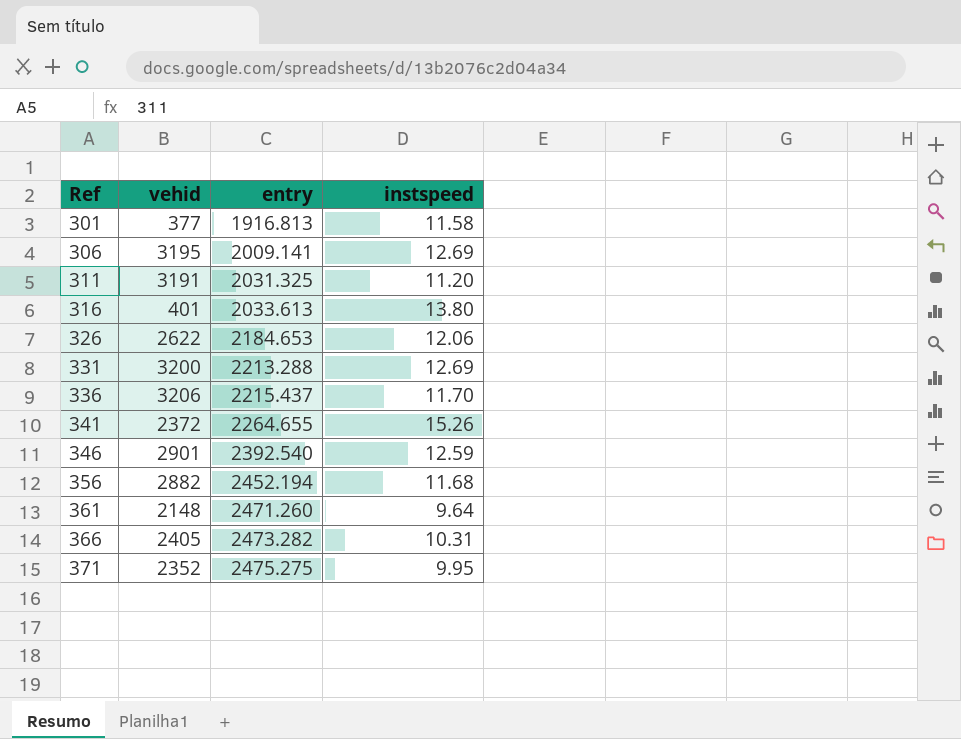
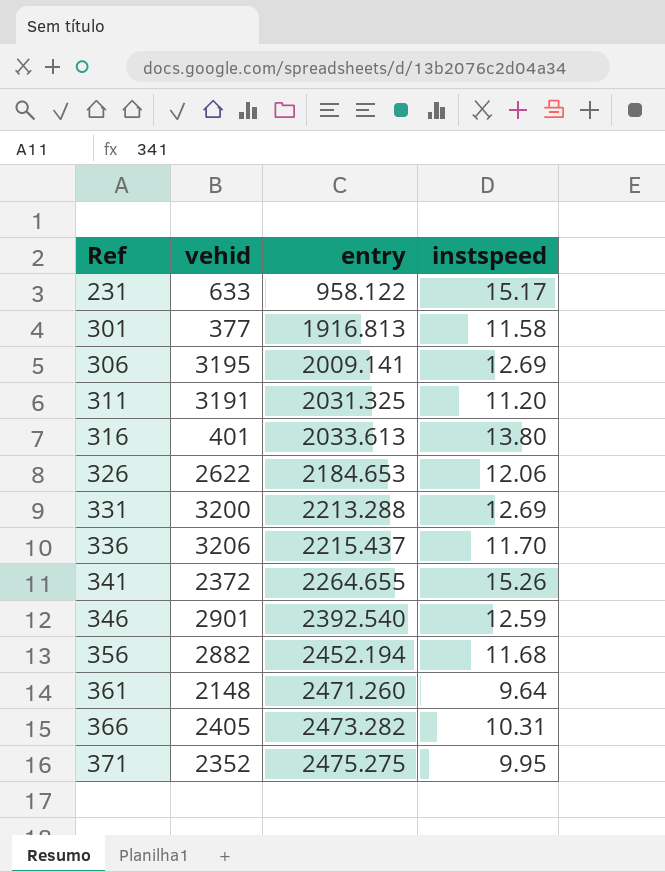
row 231: none -> 633 | 958.122 | 15.17

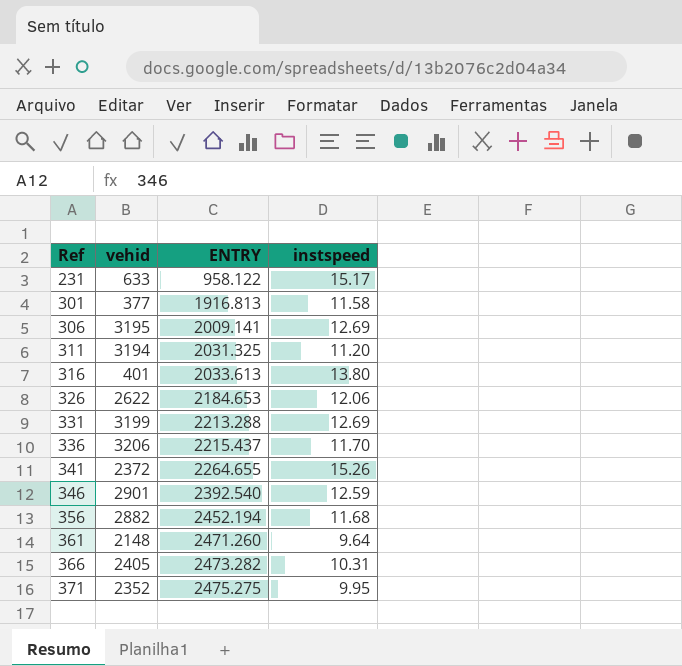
column name: entry -> ENTRY
311 | vehid: 3191 -> 3194
331 | vehid: 3200 -> 3199

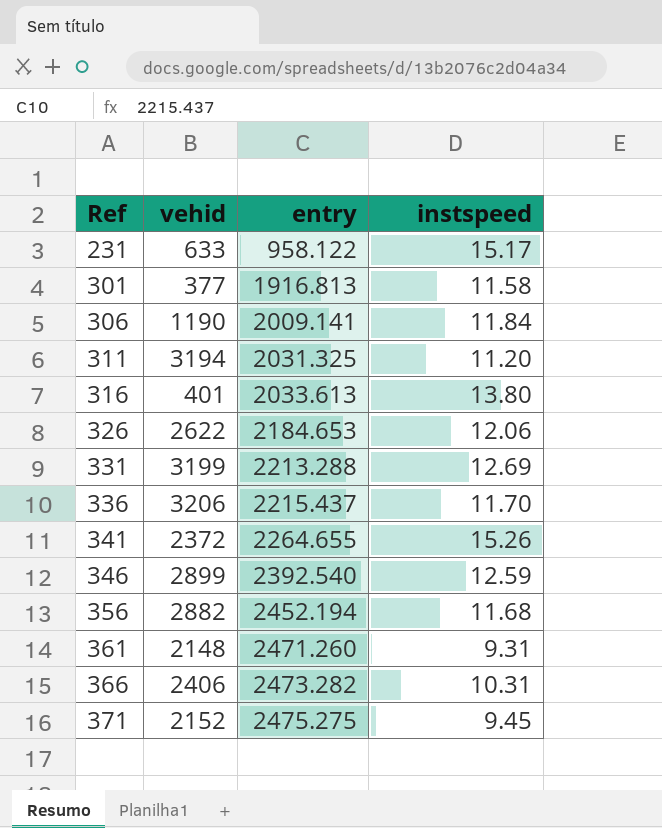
column name: ENTRY -> entry
306 | vehid: 3195 -> 1190
306 | instspeed: 12.69 -> 11.84
346 | vehid: 2901 -> 2899
361 | instspeed: 9.64 -> 9.31
366 | vehid: 2405 -> 2406
371 | vehid: 2352 -> 2152
371 | instspeed: 9.95 -> 9.45

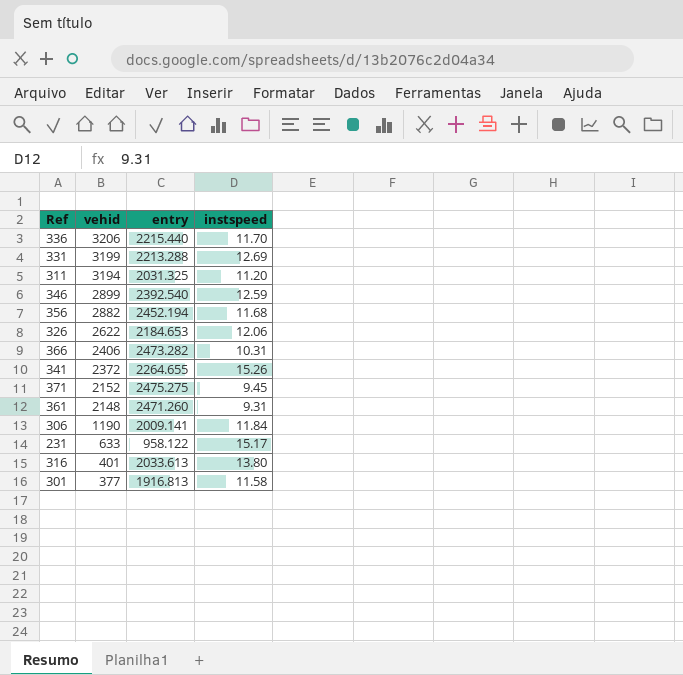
row order: Ref ascending -> vehid descending
336 | entry: 2215.437 -> 2215.440

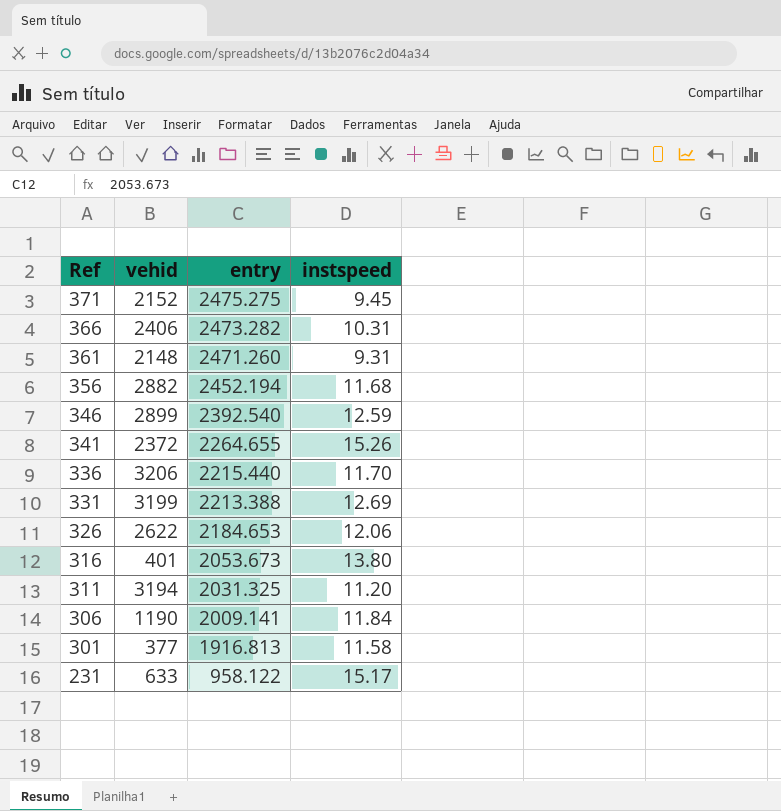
row order: vehid descending -> Ref descending
331 | entry: 2213.288 -> 2213.388
316 | entry: 2033.613 -> 2053.673

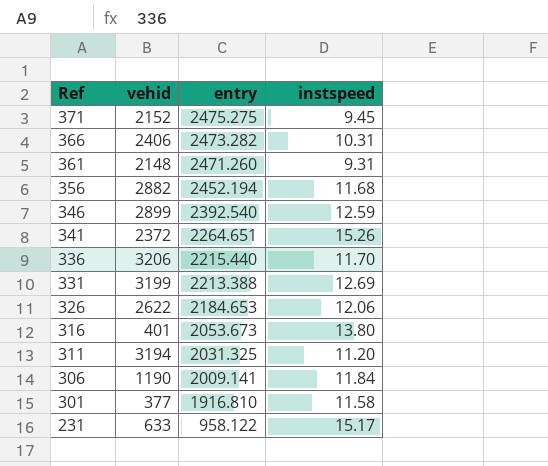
341 | entry: 2264.655 -> 2264.651
301 | entry: 1916.813 -> 1916.810

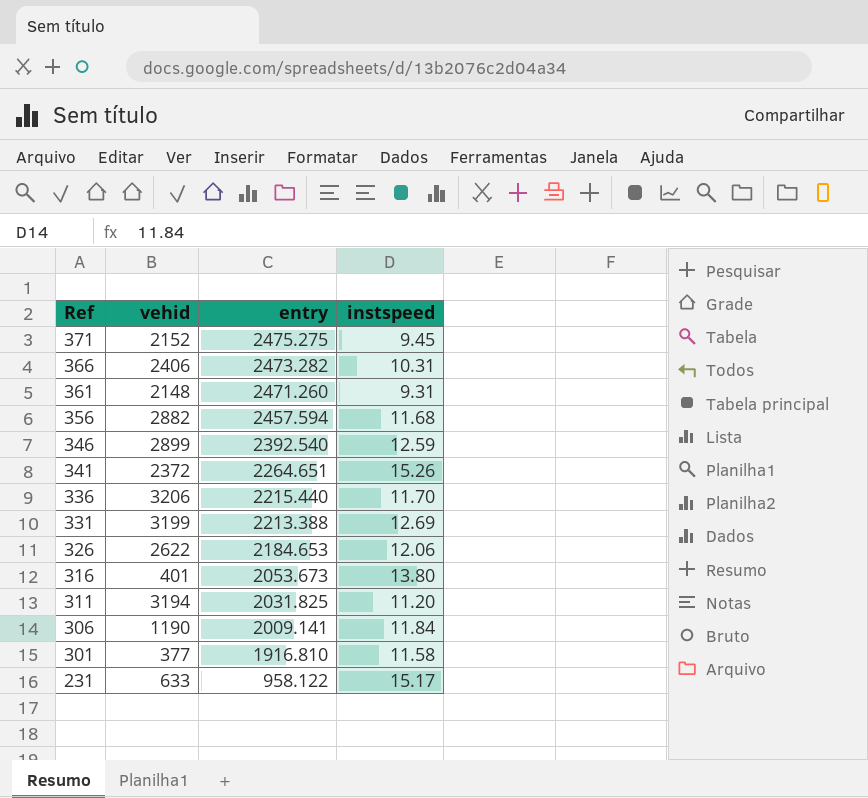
356 | entry: 2452.194 -> 2457.594
311 | entry: 2031.325 -> 2031.825

